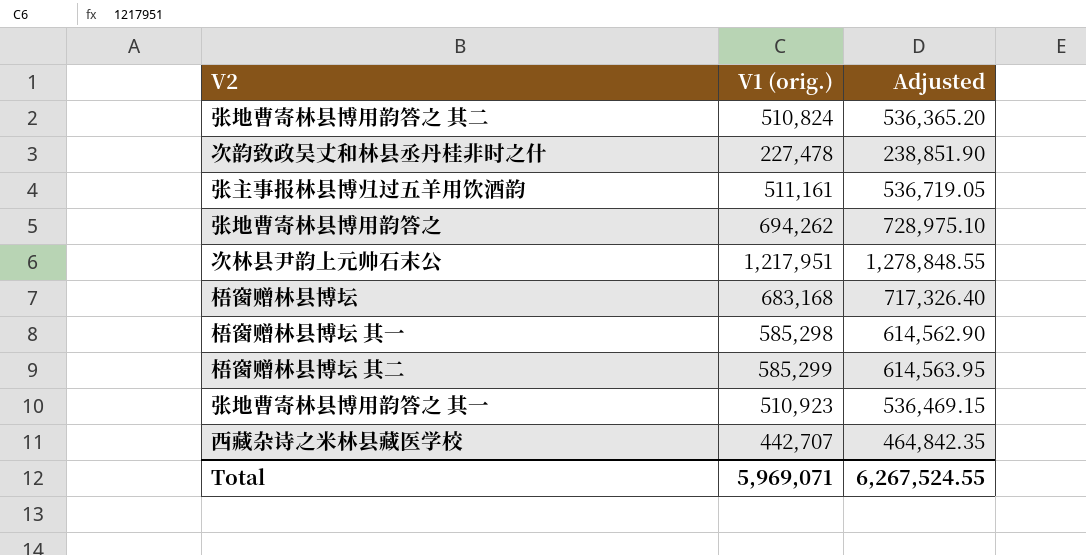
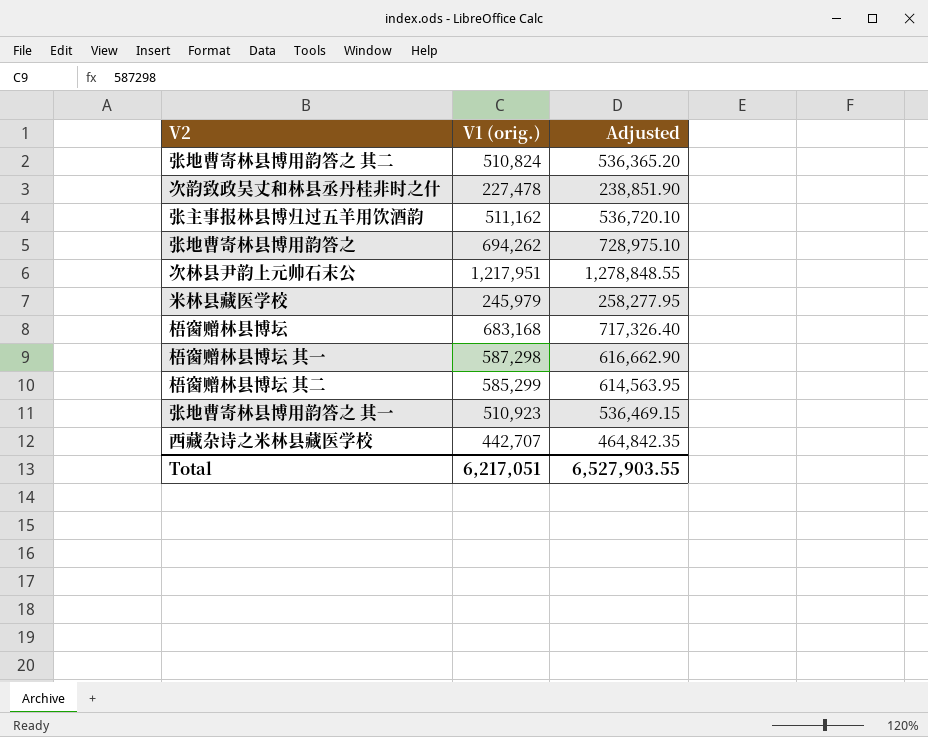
张主事报林县博归过五羊用饮酒韵 | V1 (orig.): 511,161 -> 511,162
张主事报林县博归过五羊用饮酒韵 | Adjusted: 536,719.05 -> 536,720.10
row 米林县藏医学校: none -> 245,979 | 258,277.95
梧窗赠林县博坛 其一 | V1 (orig.): 585,298 -> 587,298
梧窗赠林县博坛 其一 | Adjusted: 614,562.90 -> 616,662.90
Total | V1 (orig.): 5,969,071 -> 6,217,051
Total | Adjusted: 6,267,524.55 -> 6,527,903.55

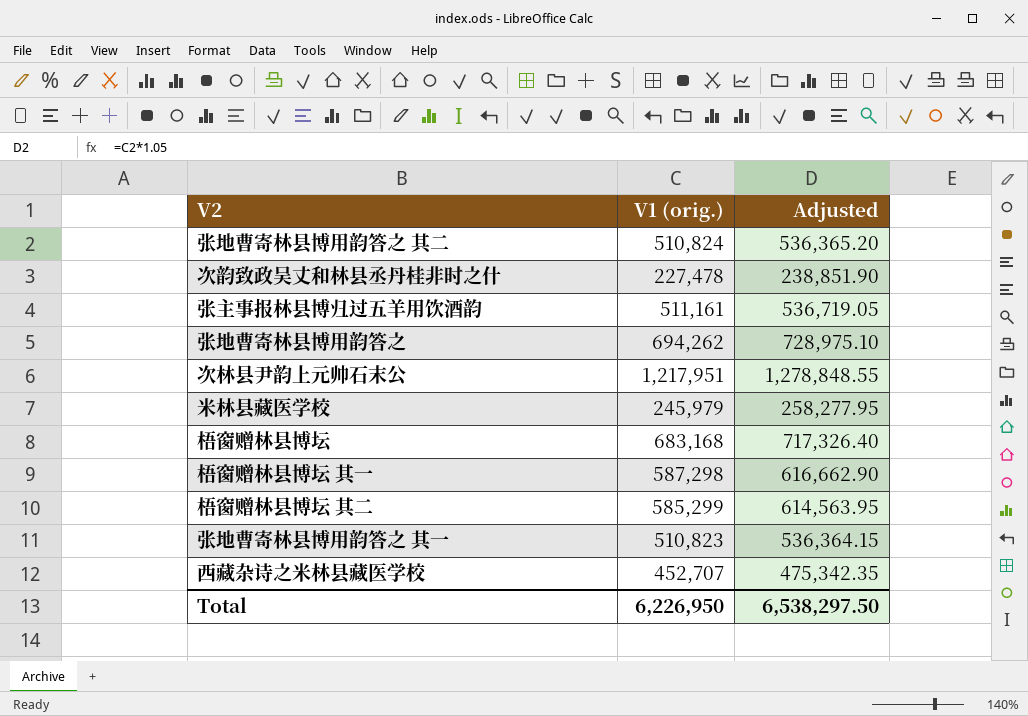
张主事报林县博归过五羊用饮酒韵 | V1 (orig.): 511,162 -> 511,161
张主事报林县博归过五羊用饮酒韵 | Adjusted: 536,720.10 -> 536,719.05
张地曹寄林县博用韵答之 其一 | V1 (orig.): 510,923 -> 510,823
张地曹寄林县博用韵答之 其一 | Adjusted: 536,469.15 -> 536,364.15
西藏杂诗之米林县藏医学校 | V1 (orig.): 442,707 -> 452,707
西藏杂诗之米林县藏医学校 | Adjusted: 464,842.35 -> 475,342.35
Total | V1 (orig.): 6,217,051 -> 6,226,950
Total | Adjusted: 6,527,903.55 -> 6,538,297.50

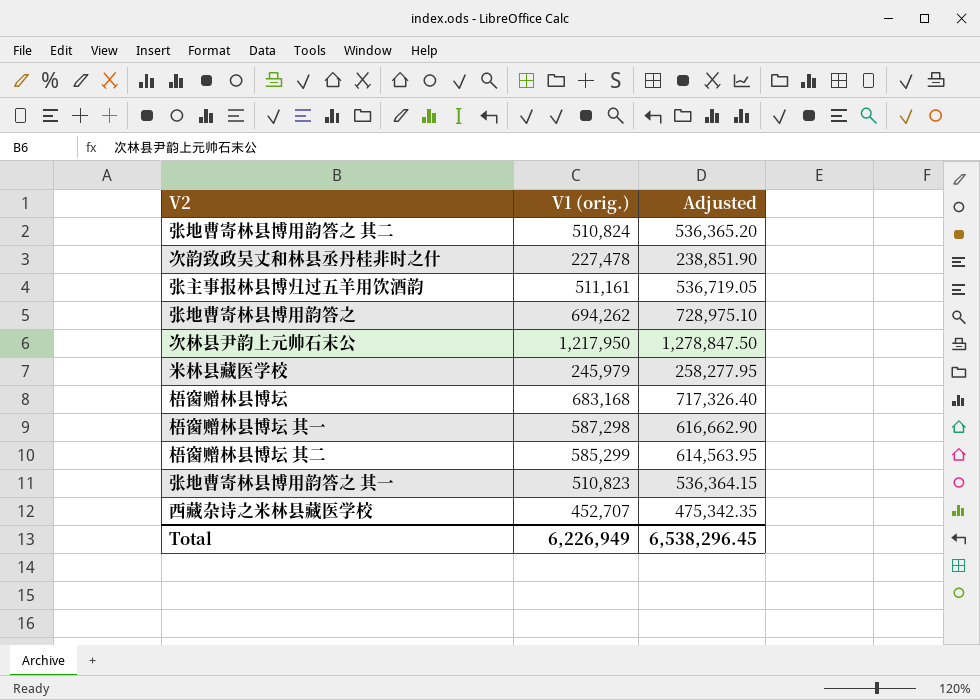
次林县尹韵上元帅石末公 | V1 (orig.): 1,217,951 -> 1,217,950
次林县尹韵上元帅石末公 | Adjusted: 1,278,848.55 -> 1,278,847.50
Total | V1 (orig.): 6,226,950 -> 6,226,949
Total | Adjusted: 6,538,297.50 -> 6,538,296.45

